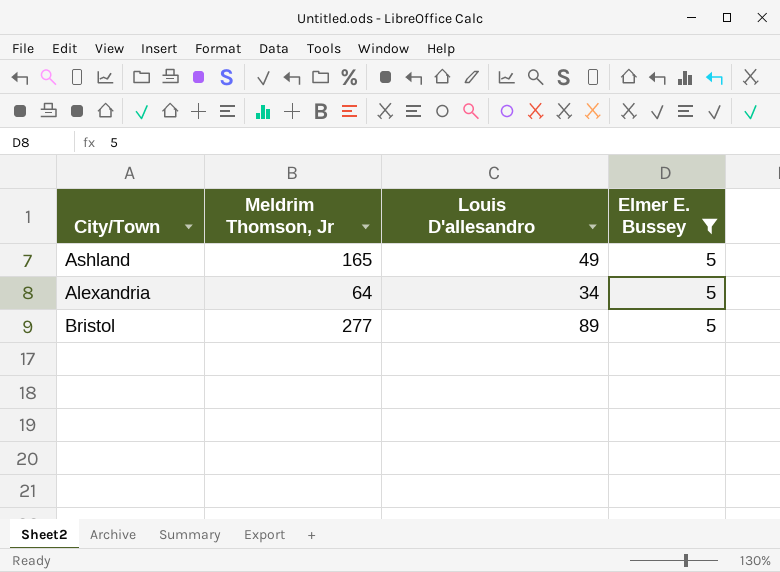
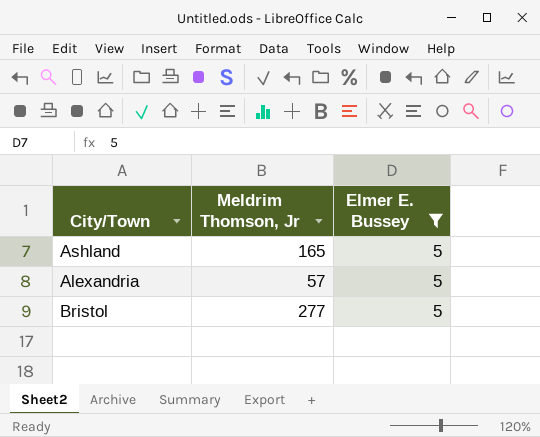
column Louis D'allesandro | position: 3 -> none
Alexandria | Meldrim Thomson, Jr: 64 -> 57

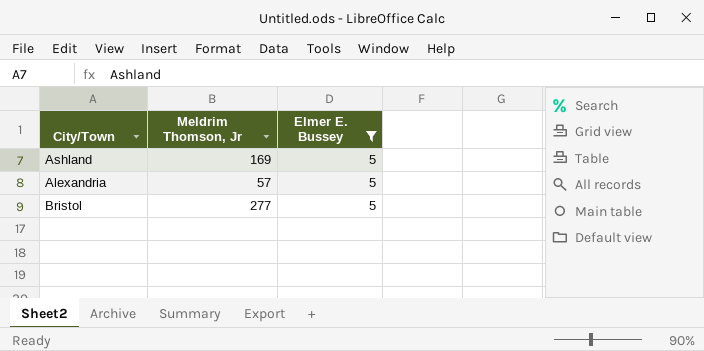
Ashland | Meldrim Thomson, Jr: 165 -> 169

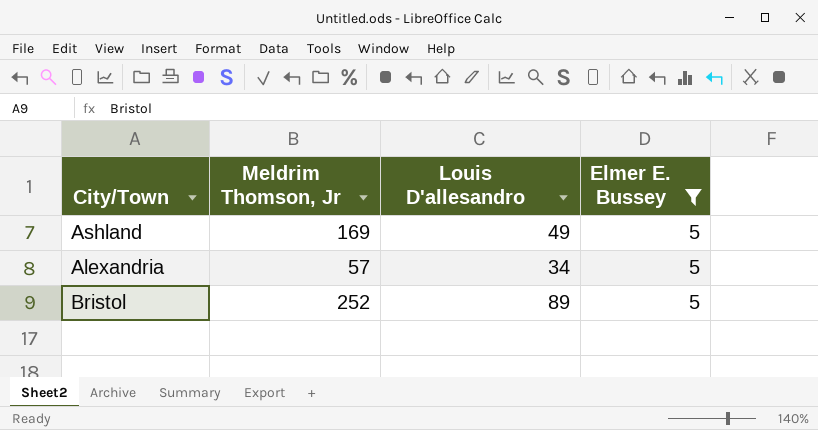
column Louis D'allesandro | position: none -> 3
Bristol | Meldrim Thomson, Jr: 277 -> 252

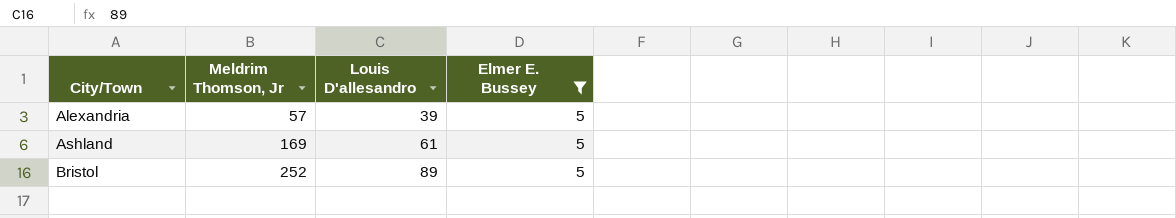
row order: none -> City/Town ascending
Alexandria | Louis D'allesandro: 34 -> 39
Ashland | Louis D'allesandro: 49 -> 61

